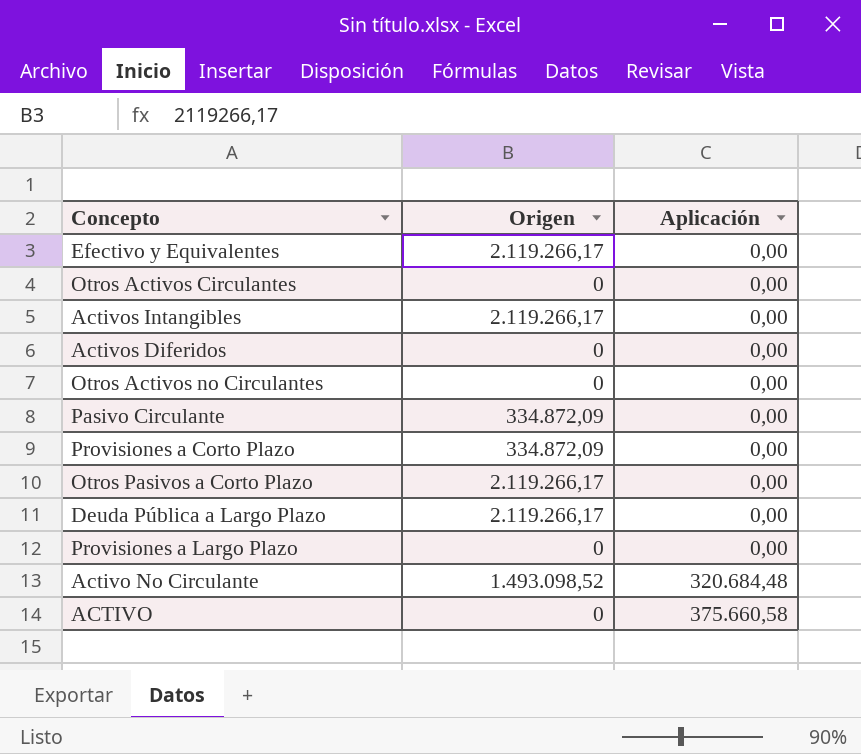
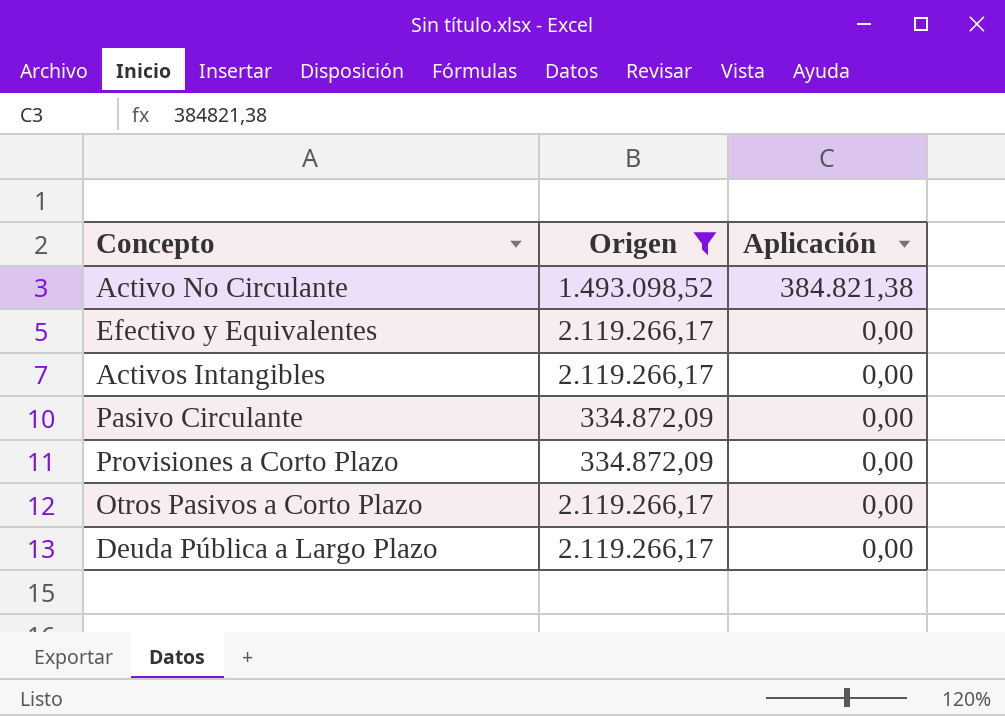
filter: none -> Origen != 0
row order: Aplicación ascending -> Aplicación descending
Activo No Circulante | Aplicación: 320.684,48 -> 384.821,38

